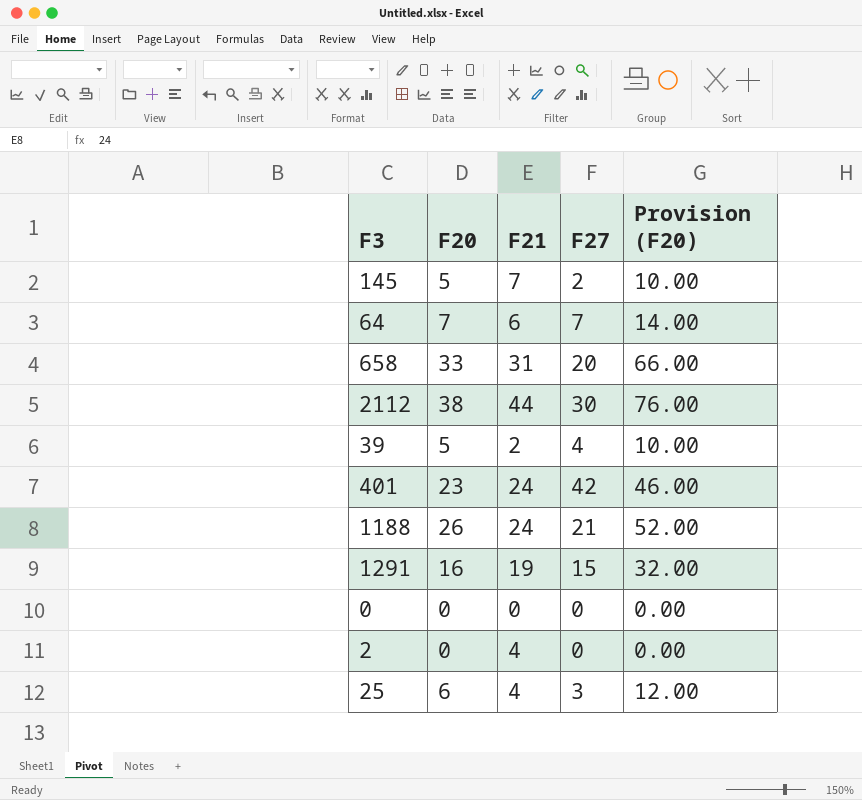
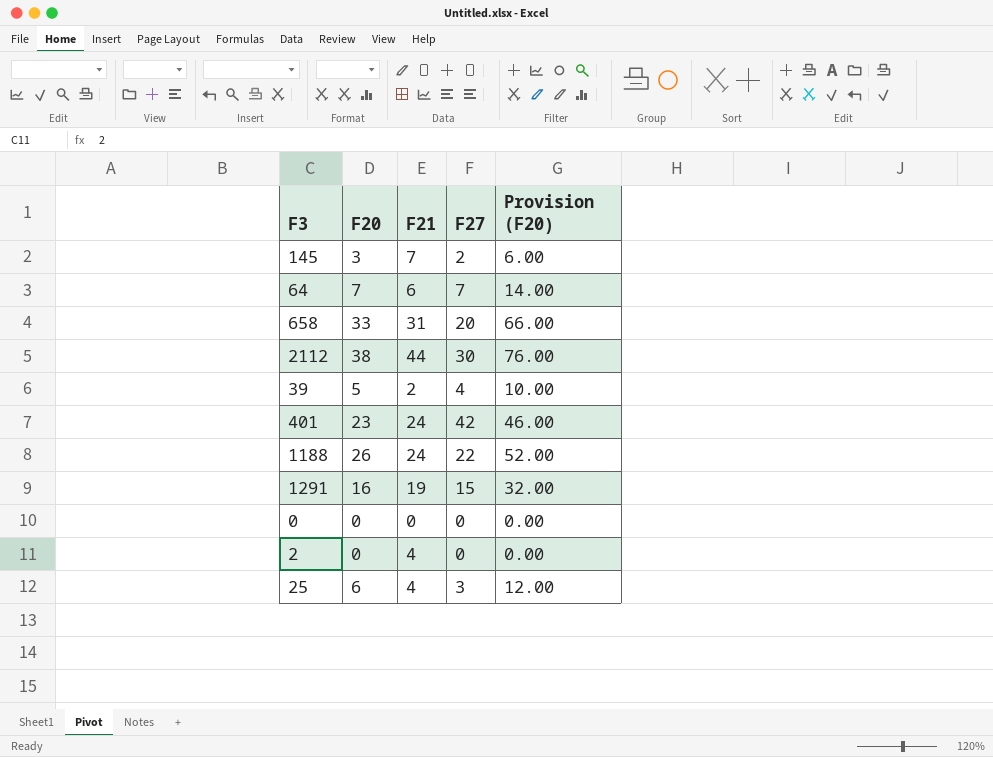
145 | F20: 5 -> 3
145 | Provision (F20): 10.00 -> 6.00
1188 | F27: 21 -> 22

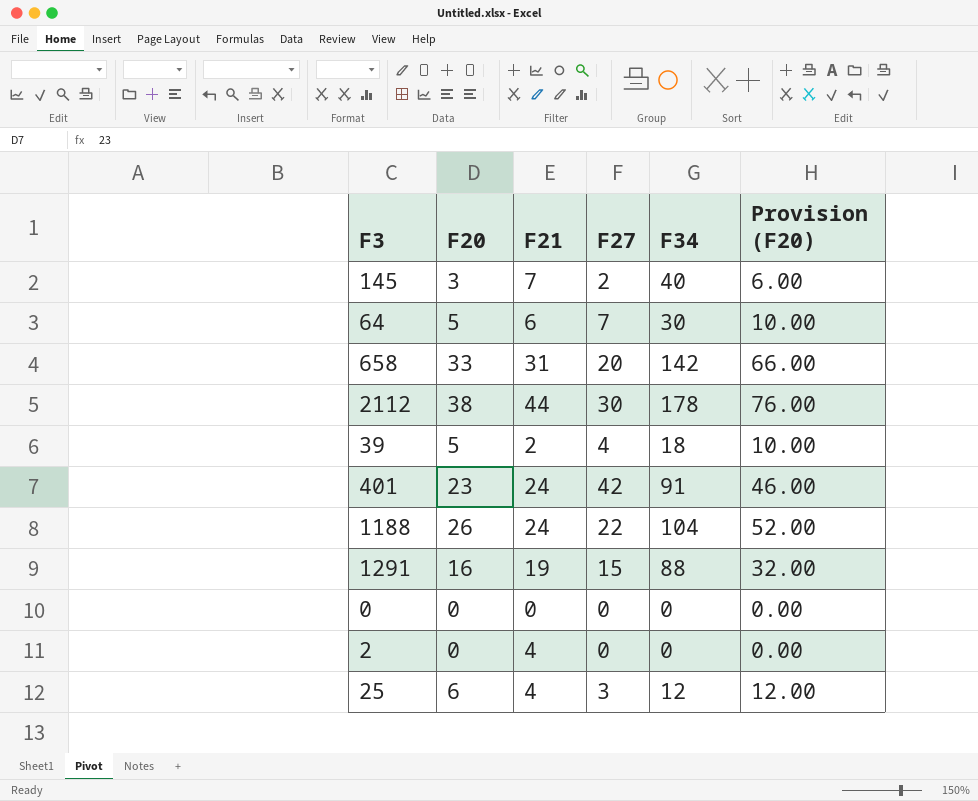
column F34 | position: none -> 5
64 | F20: 7 -> 5
64 | Provision (F20): 14.00 -> 10.00

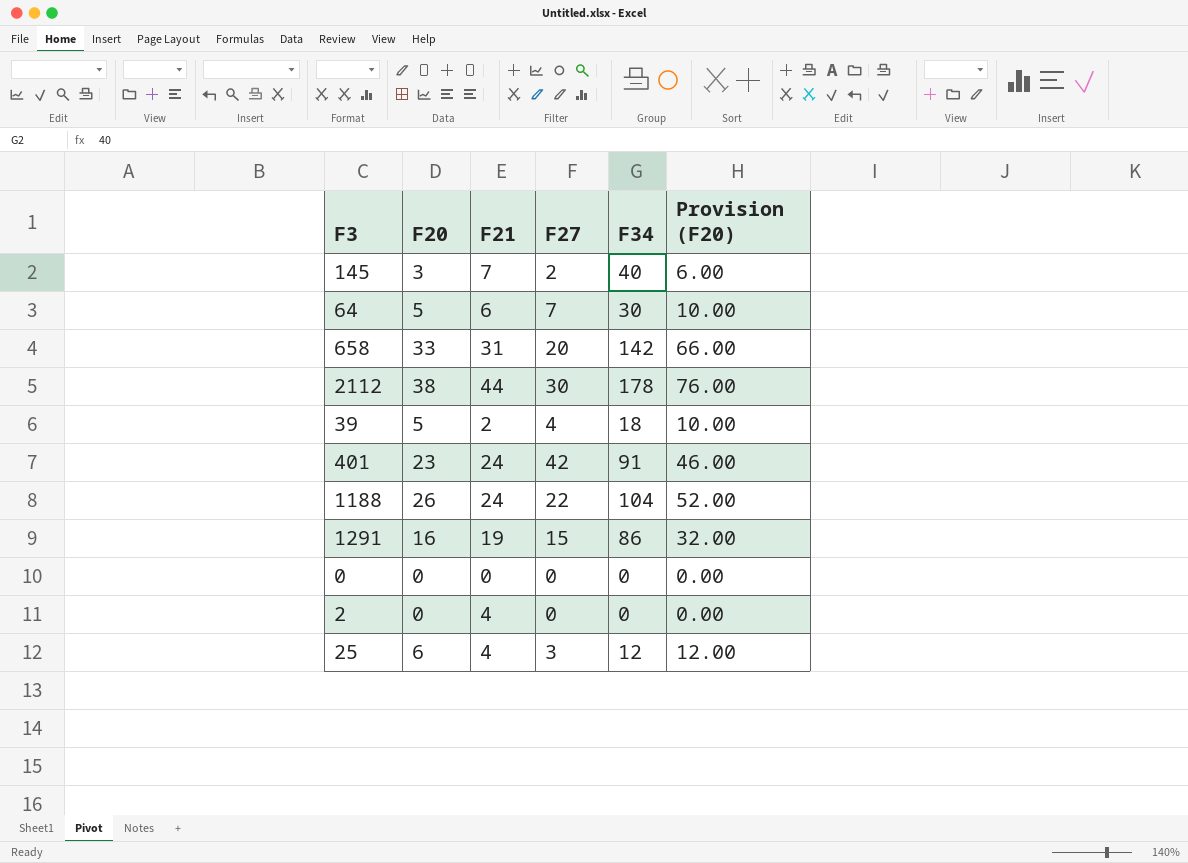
1291 | F34: 88 -> 86

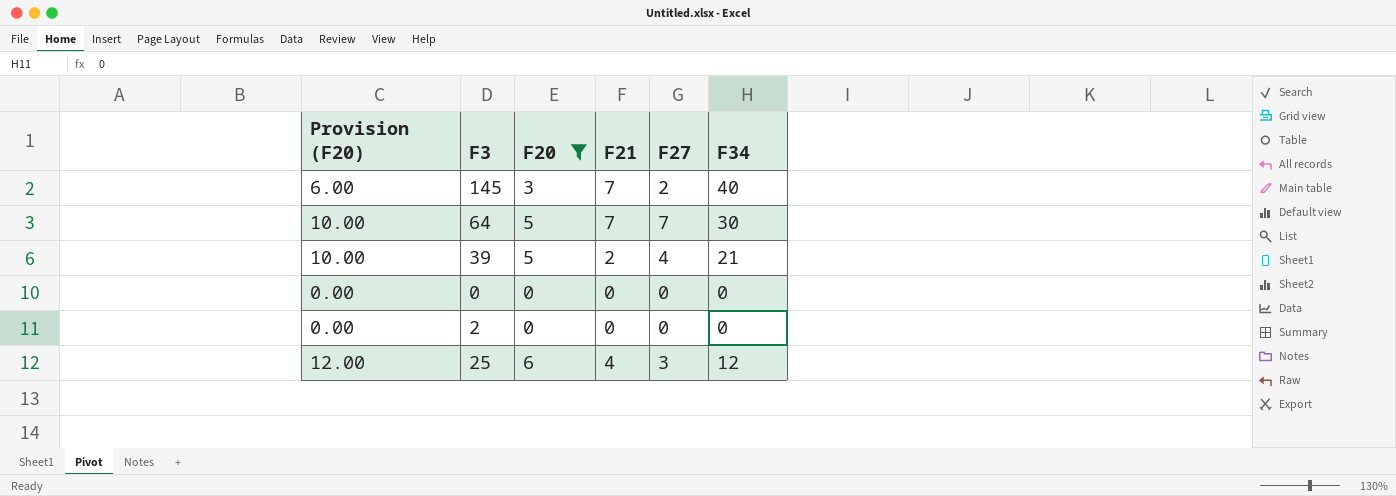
filter: none -> F20 <= 6
column Provision (F20) | position: 6 -> 1
64 | F21: 6 -> 7
39 | F34: 18 -> 21
2 | F21: 4 -> 0

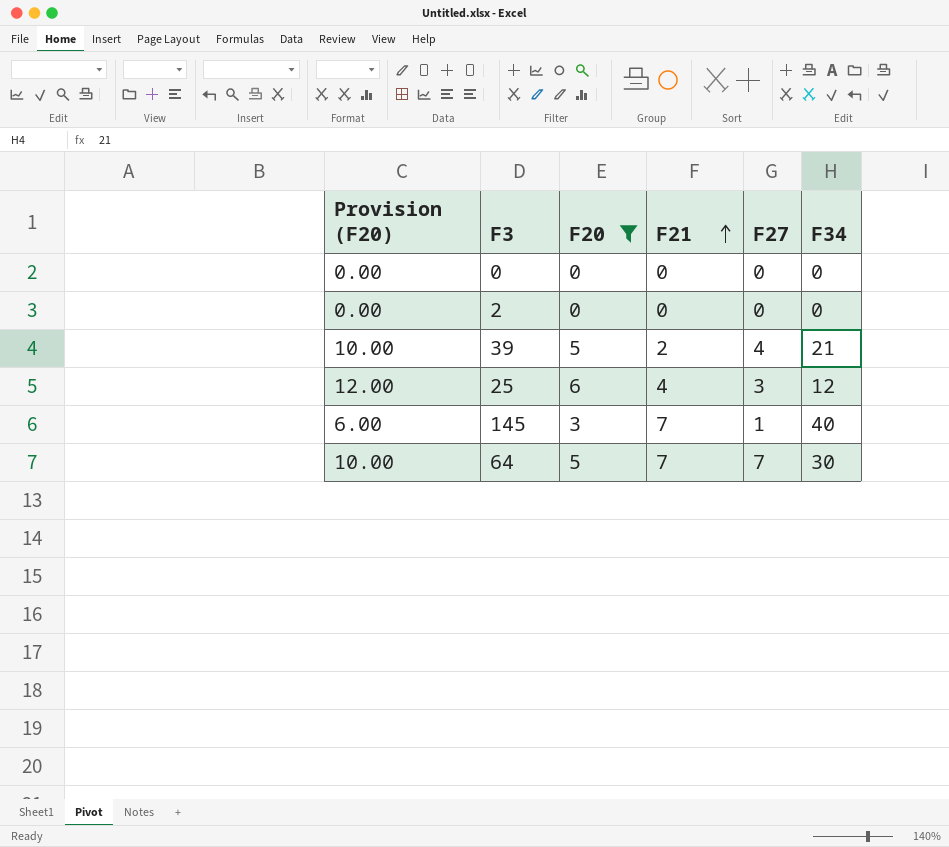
row order: none -> F21 ascending
145 | F27: 2 -> 1

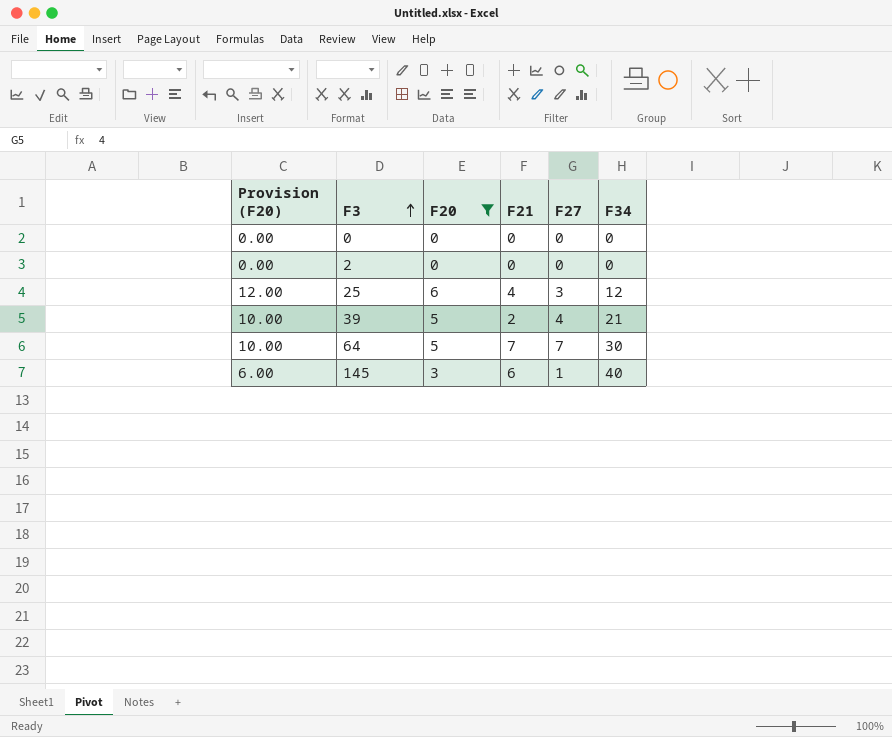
row order: F21 ascending -> F3 ascending
145 | F21: 7 -> 6

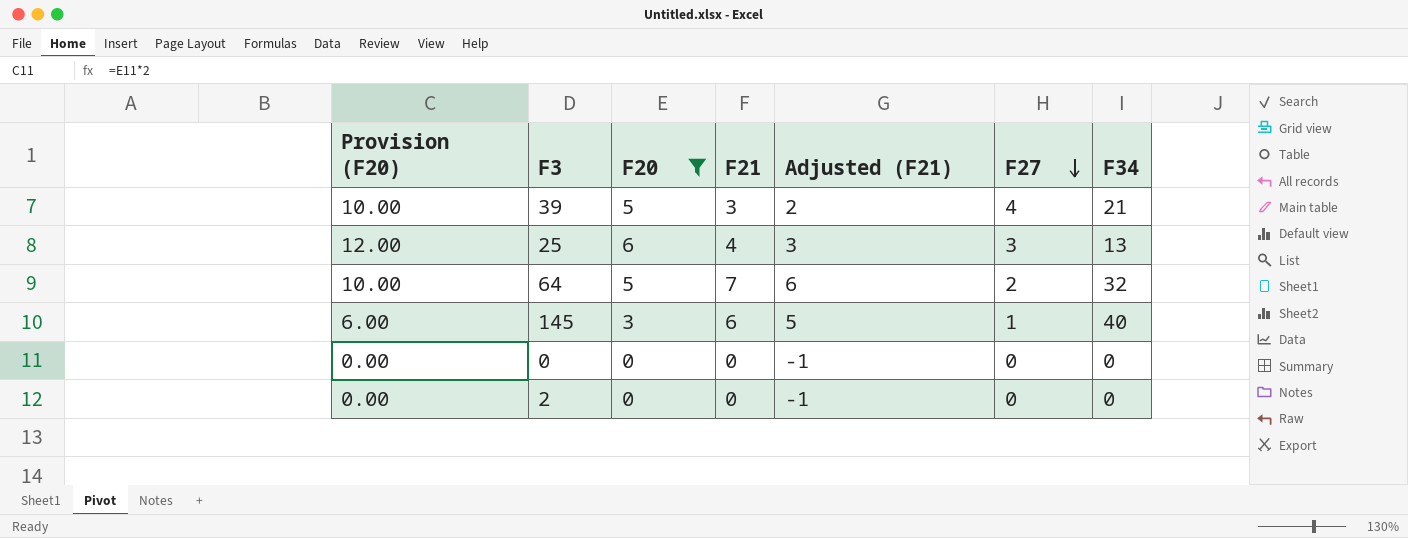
row order: F3 ascending -> F27 descending
column Adjusted (F21) | formula: none -> [F21] - 1
39 | F21: 2 -> 3
25 | F34: 12 -> 13
64 | F27: 7 -> 2
64 | F34: 30 -> 32

